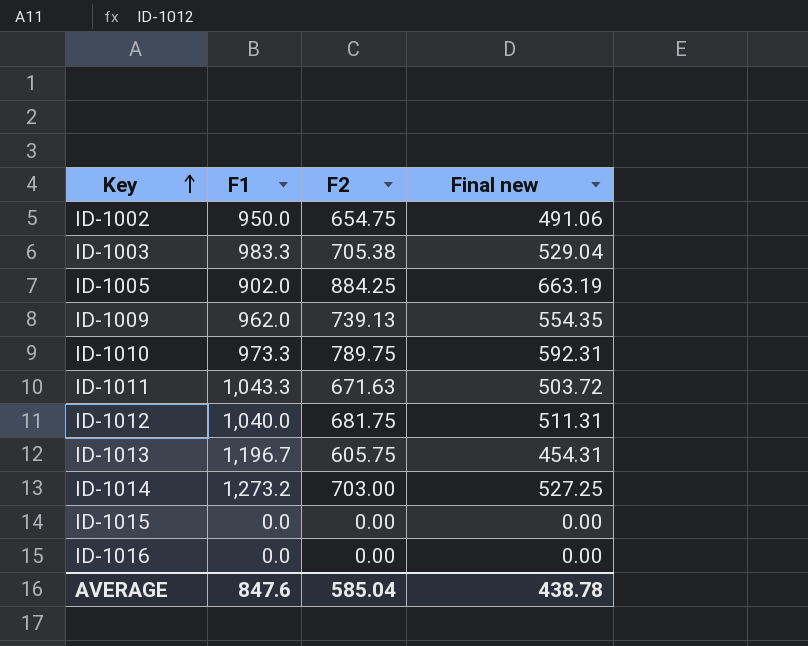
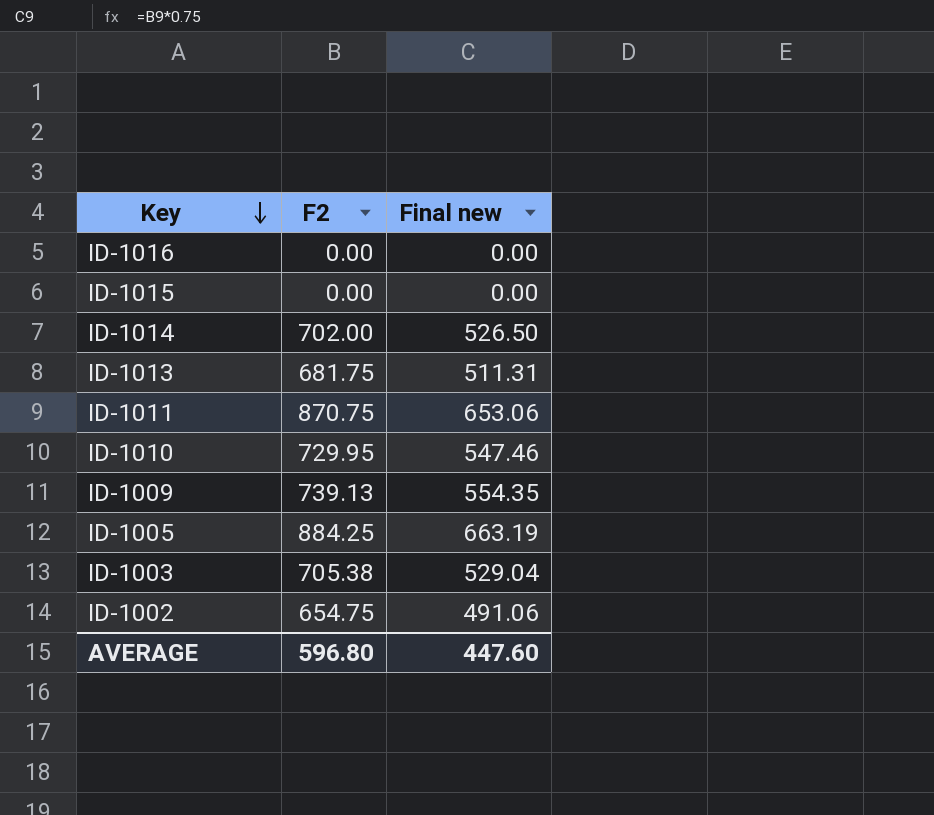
row order: Key ascending -> Key descending
column F1 | position: 2 -> none
row ID-1012: 1,040.0 | 681.75 | 511.31 -> none
ID-1014 | F2: 703.00 -> 702.00
ID-1014 | Final new: 527.25 -> 526.50
ID-1013 | F2: 605.75 -> 681.75
ID-1013 | Final new: 454.31 -> 511.31
ID-1011 | F2: 671.63 -> 870.75
ID-1011 | Final new: 503.72 -> 653.06
ID-1010 | F2: 789.75 -> 729.95
ID-1010 | Final new: 592.31 -> 547.46
AVERAGE | F2: 585.04 -> 596.80
AVERAGE | Final new: 438.78 -> 447.60

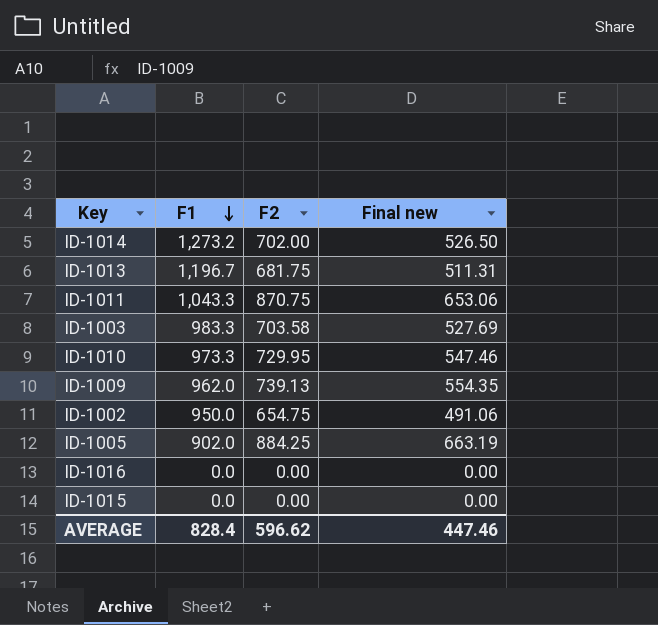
row order: Key descending -> F1 descending
column F1 | position: none -> 2
ID-1003 | F2: 705.38 -> 703.58
ID-1003 | Final new: 529.04 -> 527.69
AVERAGE | F2: 596.80 -> 596.62
AVERAGE | Final new: 447.60 -> 447.46

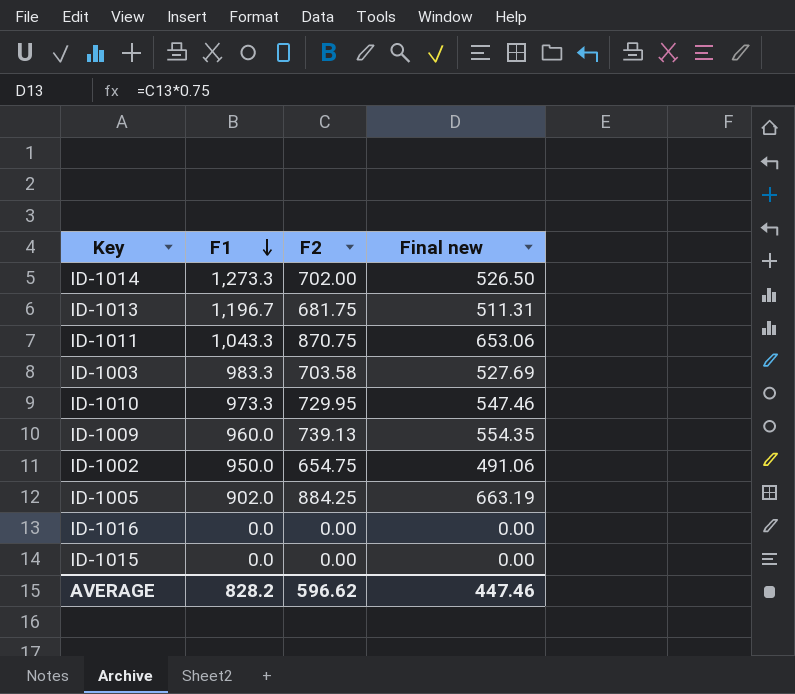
ID-1014 | F1: 1,273.2 -> 1,273.3
ID-1009 | F1: 962.0 -> 960.0
AVERAGE | F1: 828.4 -> 828.2

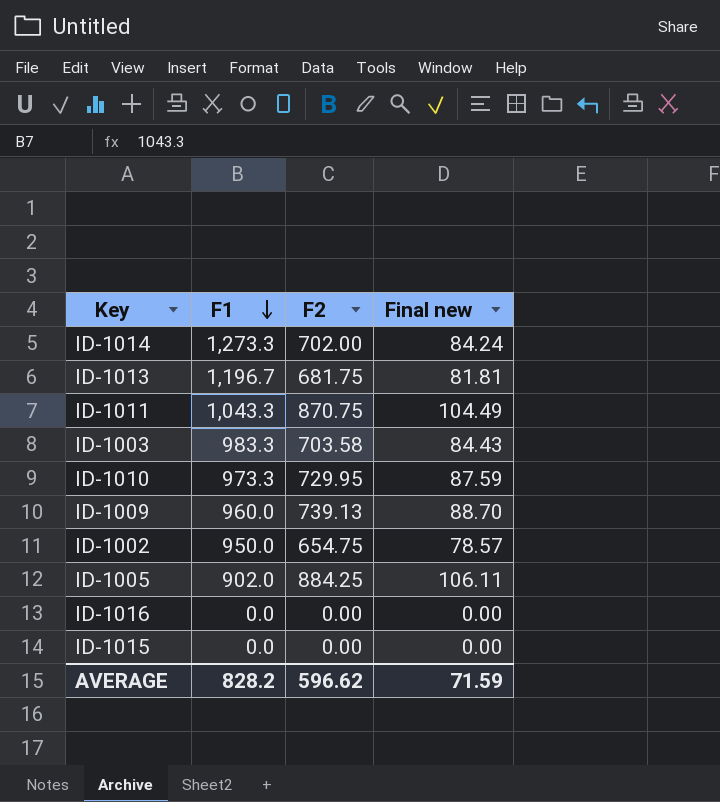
column Final new | formula: [F2] * 0.75 -> [F2] * 0.12
AVERAGE | Final new: 447.46 -> 71.59

